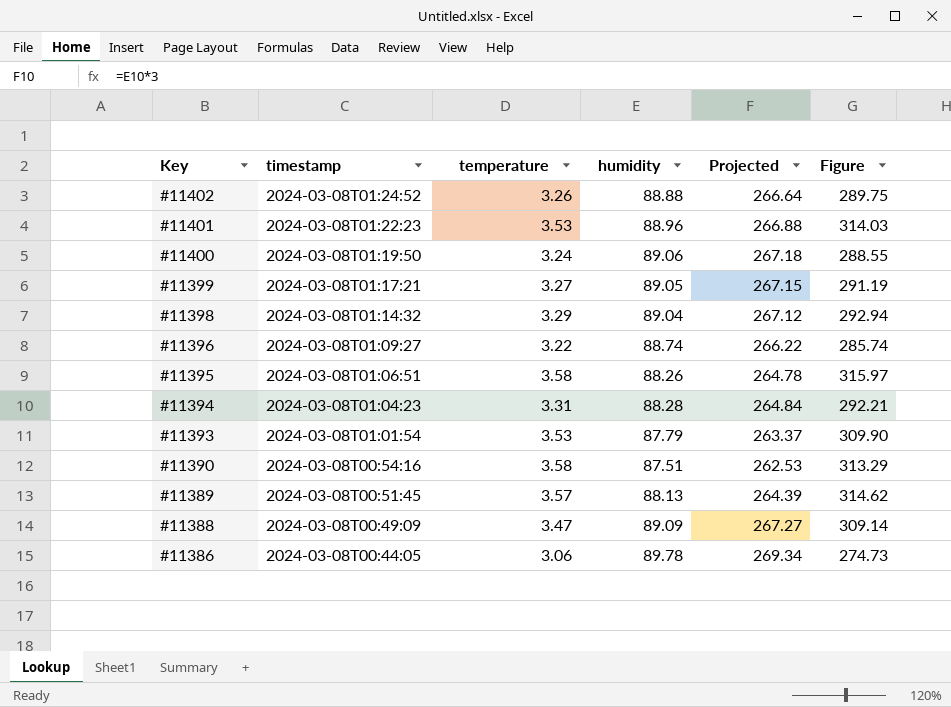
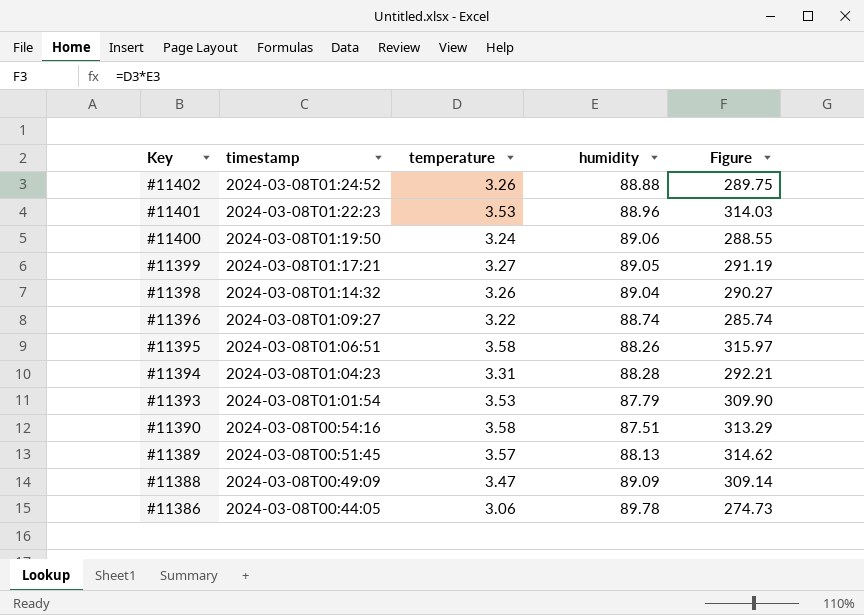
column Projected | formula: [humidity] * 3 -> none
#11398 | temperature: 3.29 -> 3.26
#11398 | Figure: 292.94 -> 290.27

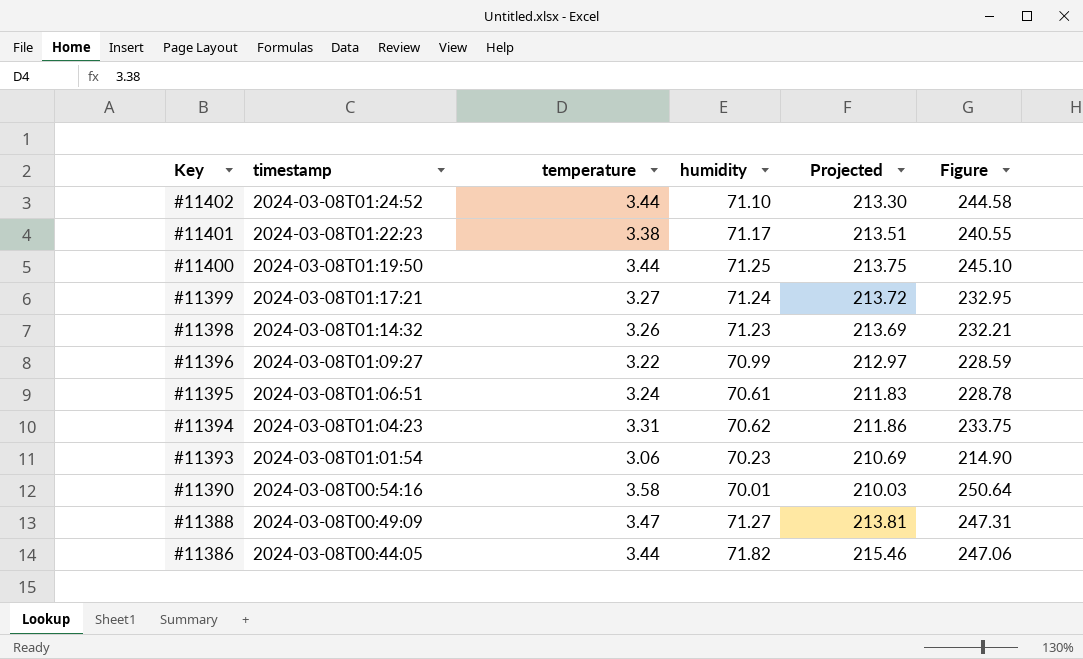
column Projected | formula: none -> [humidity] * 3
row #11389: 2024-03-08T00:51:45 | 3.57 | 88.13 | 314.62 -> none
#11402 | temperature: 3.26 -> 3.44
#11402 | humidity: 88.88 -> 71.10
#11402 | Figure: 289.75 -> 244.58
#11401 | temperature: 3.53 -> 3.38
#11401 | humidity: 88.96 -> 71.17
#11401 | Figure: 314.03 -> 240.55
#11400 | temperature: 3.24 -> 3.44
#11400 | humidity: 89.06 -> 71.25
#11400 | Figure: 288.55 -> 245.10
#11399 | humidity: 89.05 -> 71.24
#11399 | Figure: 291.19 -> 232.95
#11398 | humidity: 89.04 -> 71.23
#11398 | Figure: 290.27 -> 232.21
#11396 | humidity: 88.74 -> 70.99
#11396 | Figure: 285.74 -> 228.59
#11395 | temperature: 3.58 -> 3.24
#11395 | humidity: 88.26 -> 70.61
#11395 | Figure: 315.97 -> 228.78
#11394 | humidity: 88.28 -> 70.62
#11394 | Figure: 292.21 -> 233.75
#11393 | temperature: 3.53 -> 3.06
#11393 | humidity: 87.79 -> 70.23
#11393 | Figure: 309.90 -> 214.90
#11390 | humidity: 87.51 -> 70.01
#11390 | Figure: 313.29 -> 250.64
#11388 | humidity: 89.09 -> 71.27
#11388 | Figure: 309.14 -> 247.31
#11386 | temperature: 3.06 -> 3.44
#11386 | humidity: 89.78 -> 71.82
#11386 | Figure: 274.73 -> 247.06

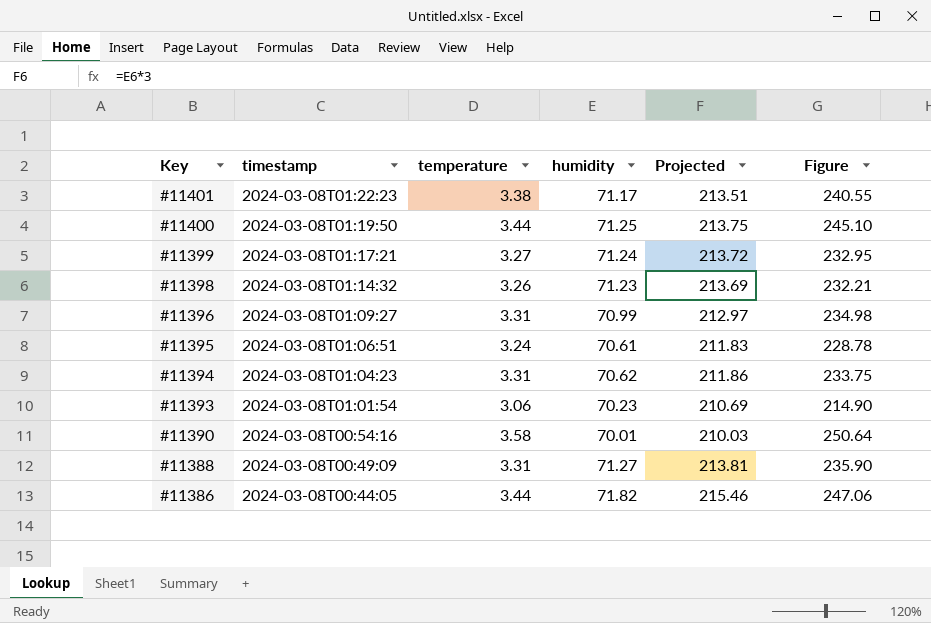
row #11402: 2024-03-08T01:24:52 | 3.44 | 71.10 | 213.30 | 244.58 -> none
#11396 | temperature: 3.22 -> 3.31
#11396 | Figure: 228.59 -> 234.98
#11388 | temperature: 3.47 -> 3.31
#11388 | Figure: 247.31 -> 235.90

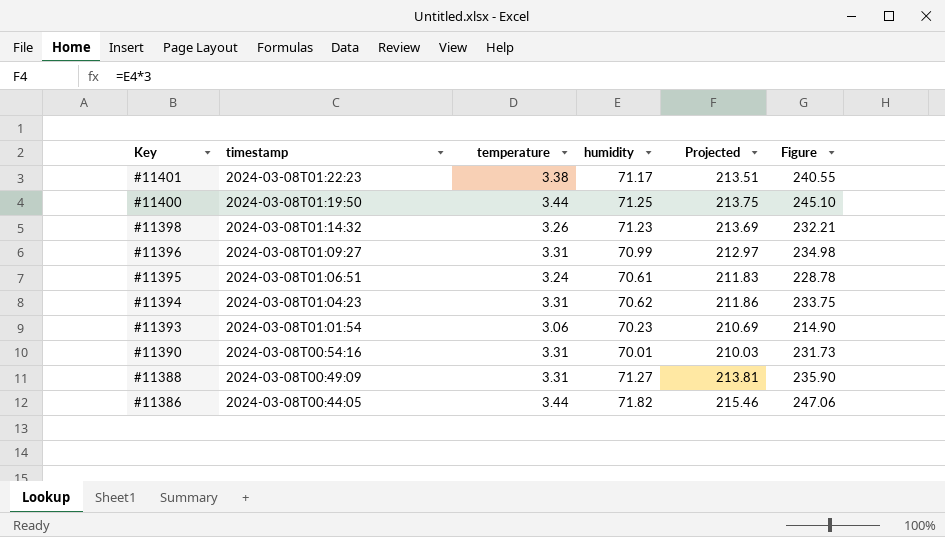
row #11399: 2024-03-08T01:17:21 | 3.27 | 71.24 | 213.72 | 232.95 -> none
#11390 | temperature: 3.58 -> 3.31
#11390 | Figure: 250.64 -> 231.73

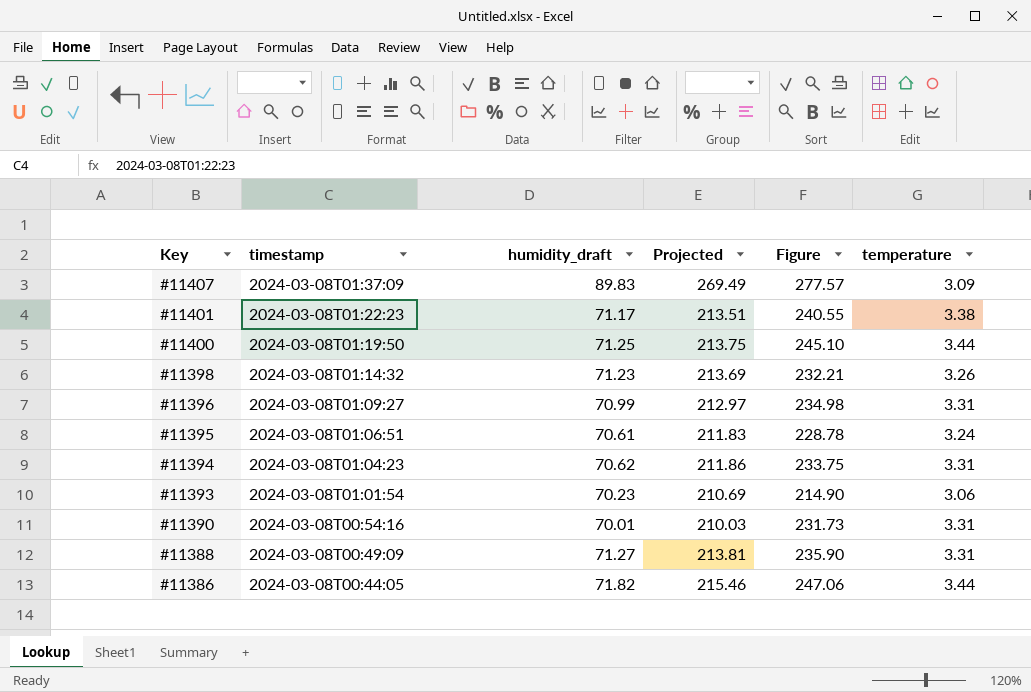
column name: humidity -> humidity_draft
column temperature | position: 3 -> 6
row #11407: none -> 2024-03-08T01:37:09 | 89.83 | 269.49 | 277.57 | 3.09

